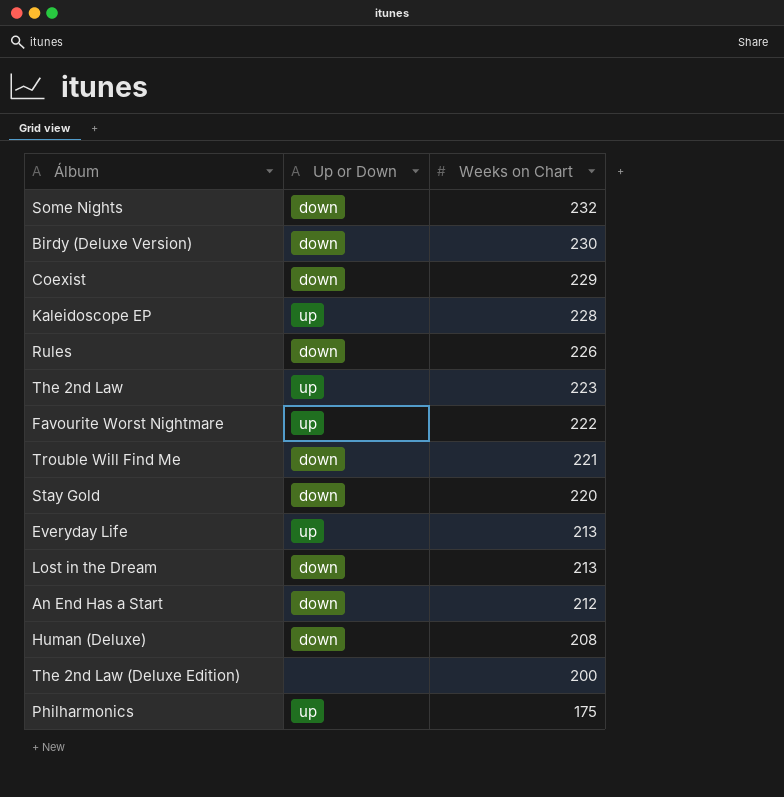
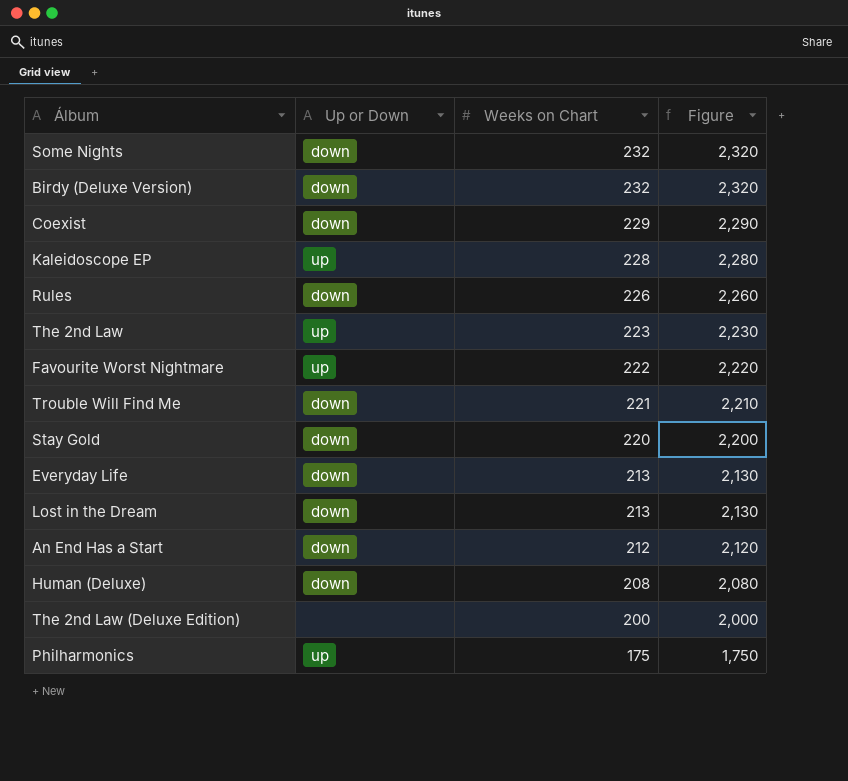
column Figure | formula: none -> [Weeks on Chart] * 10
Birdy (Deluxe Version) | Weeks on Chart: 230 -> 232
Everyday Life | Up or Down: up -> down

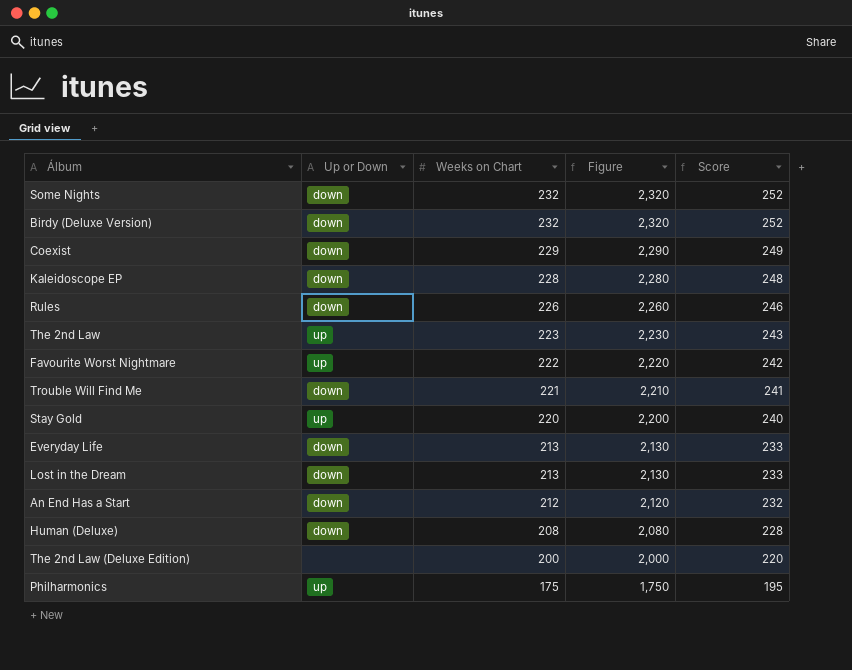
column Score | formula: none -> [Weeks on Chart] + 20
Kaleidoscope EP | Up or Down: up -> down
Stay Gold | Up or Down: down -> up

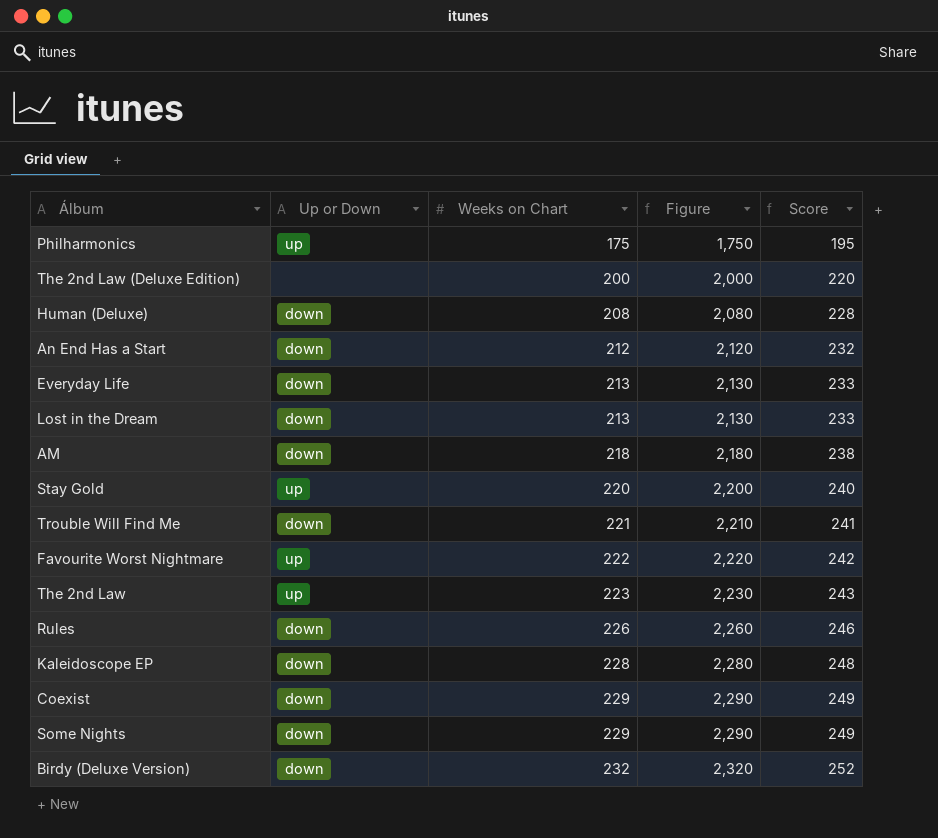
row order: Weeks on Chart descending -> Weeks on Chart ascending
row AM: none -> down | 218 | 2,180 | 238
Some Nights | Weeks on Chart: 232 -> 229
Some Nights | Figure: 2,320 -> 2,290
Some Nights | Score: 252 -> 249

